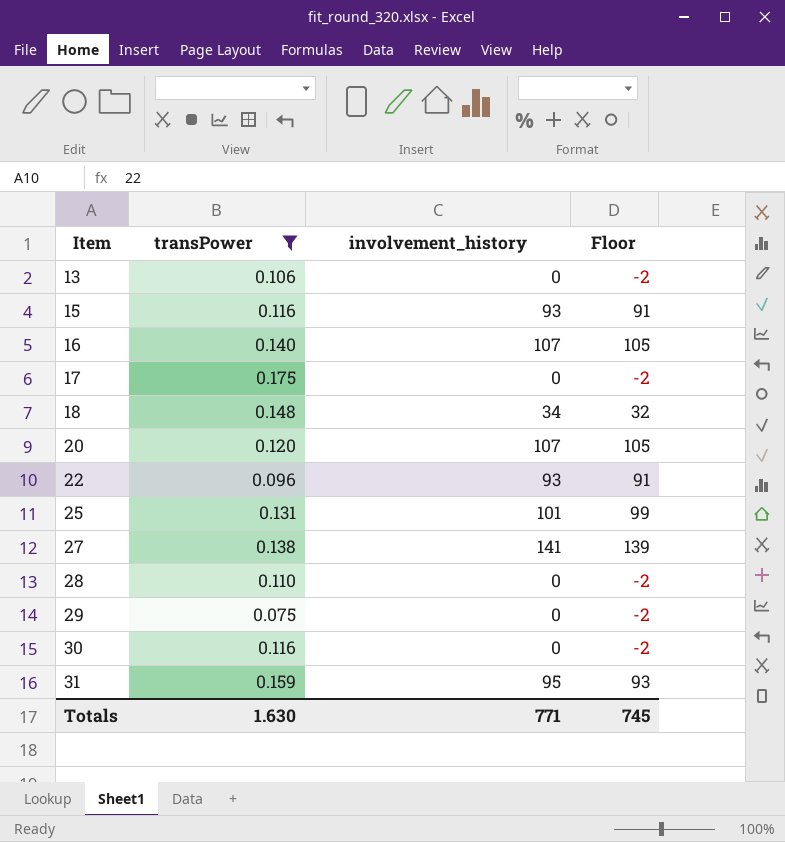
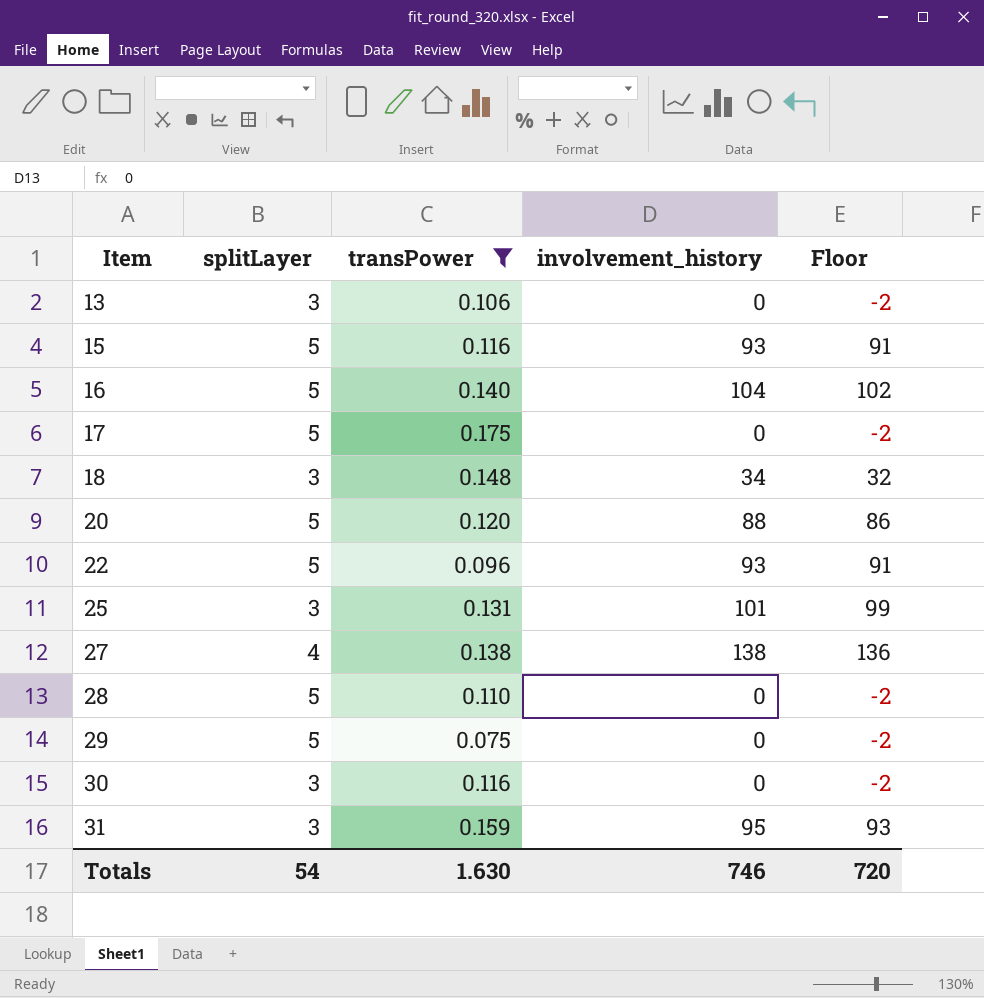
column splitLayer | position: none -> 2
16 | involvement_history: 107 -> 104
16 | Floor: 105 -> 102
20 | involvement_history: 107 -> 88
20 | Floor: 105 -> 86
27 | involvement_history: 141 -> 138
27 | Floor: 139 -> 136
Totals | involvement_history: 771 -> 746
Totals | Floor: 745 -> 720

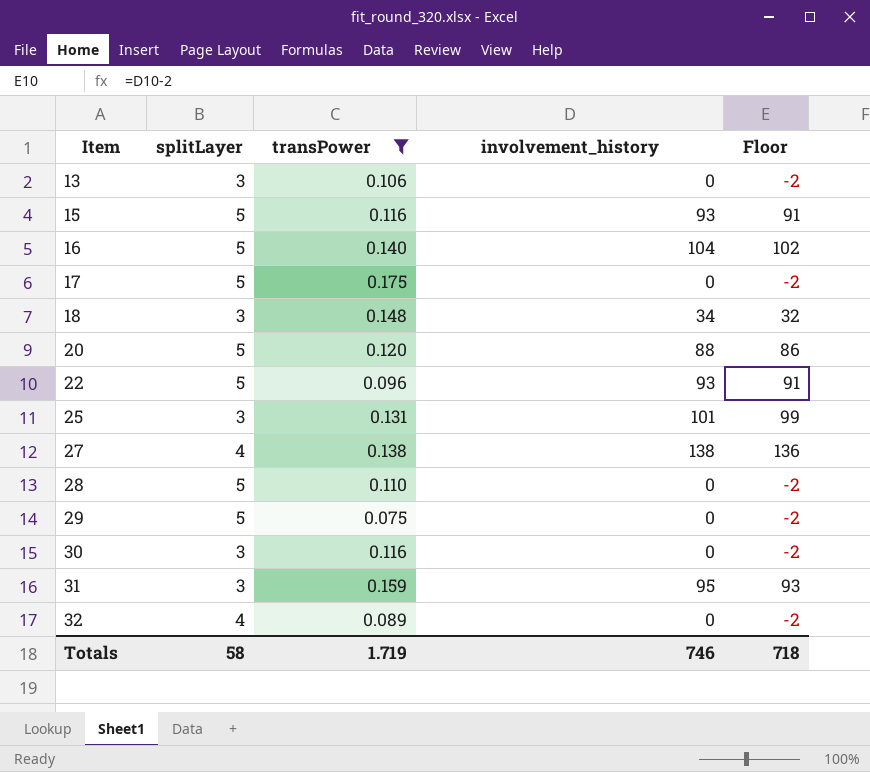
row 32: none -> 4 | 0.089 | 0 | -2
Totals | splitLayer: 54 -> 58
Totals | transPower: 1.630 -> 1.719
Totals | Floor: 720 -> 718

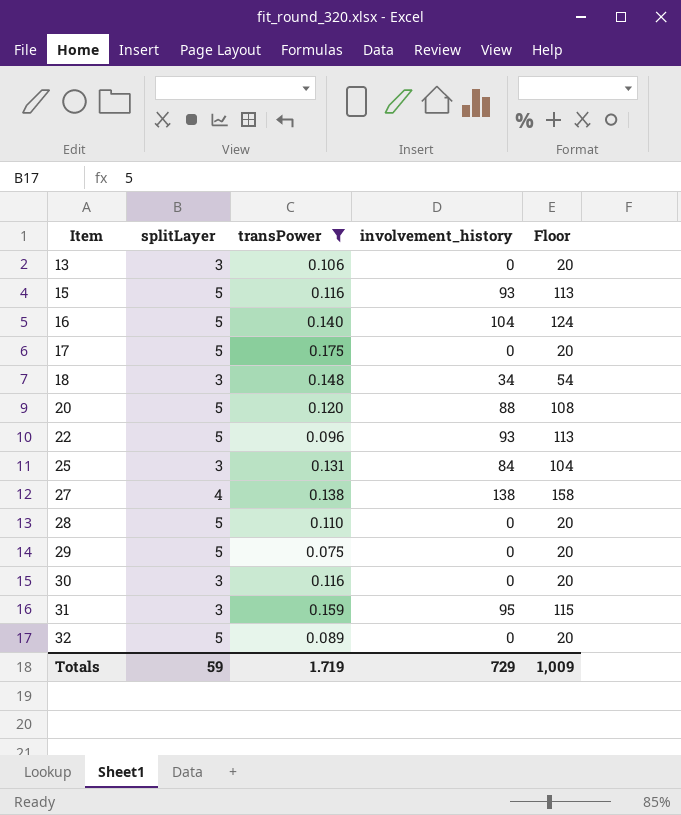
column Floor | formula: [involvement_history] - 2 -> [involvement_history] + 20
25 | involvement_history: 101 -> 84
32 | splitLayer: 4 -> 5
Totals | splitLayer: 58 -> 59
Totals | involvement_history: 746 -> 729
Totals | Floor: 718 -> 1,009

